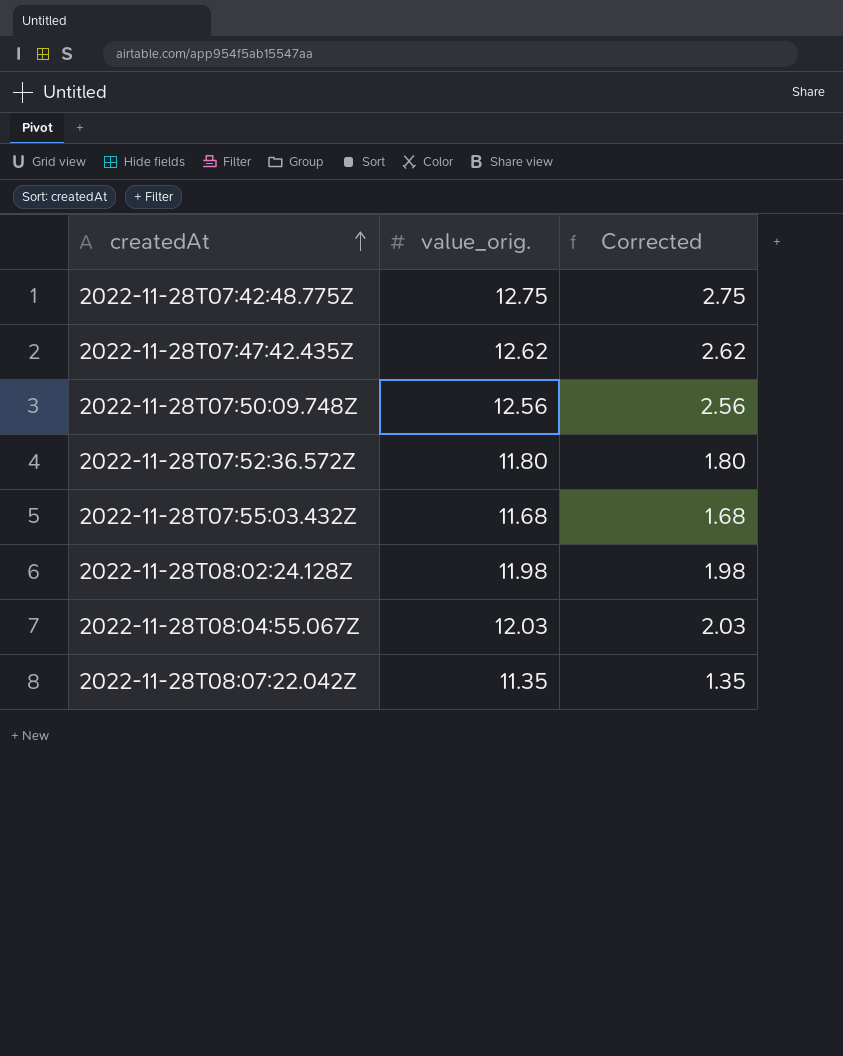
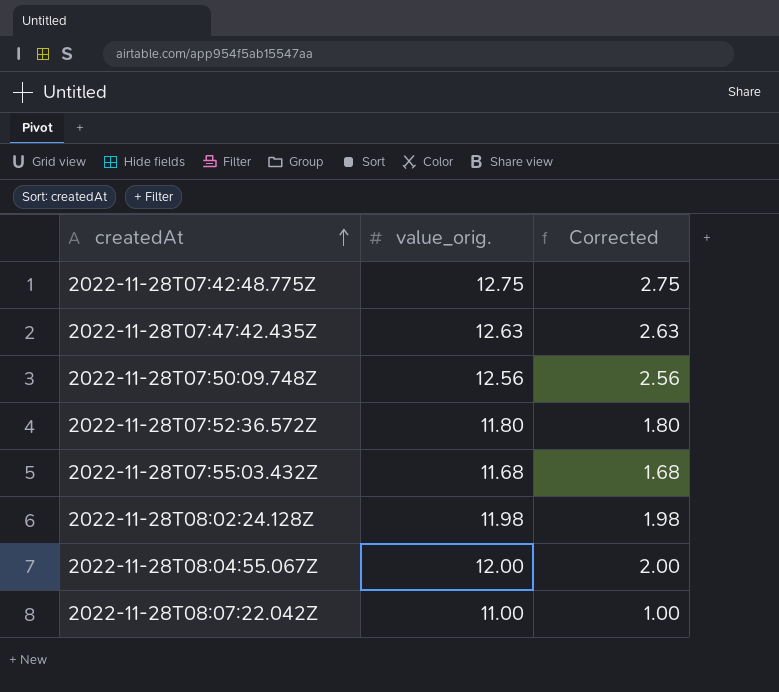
2022-11-28T07:47:42.435Z | value_orig.: 12.62 -> 12.63
2022-11-28T07:47:42.435Z | Corrected: 2.62 -> 2.63
2022-11-28T08:04:55.067Z | value_orig.: 12.03 -> 12.00
2022-11-28T08:04:55.067Z | Corrected: 2.03 -> 2.00
2022-11-28T08:07:22.042Z | value_orig.: 11.35 -> 11.00
2022-11-28T08:07:22.042Z | Corrected: 1.35 -> 1.00

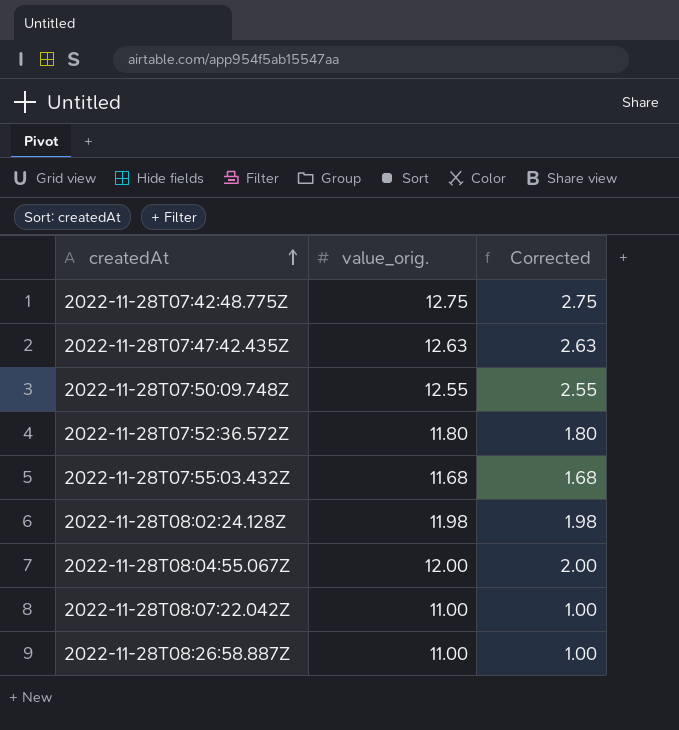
2022-11-28T07:50:09.748Z | value_orig.: 12.56 -> 12.55
2022-11-28T07:50:09.748Z | Corrected: 2.56 -> 2.55
row 2022-11-28T08:26:58.887Z: none -> 11.00 | 1.00

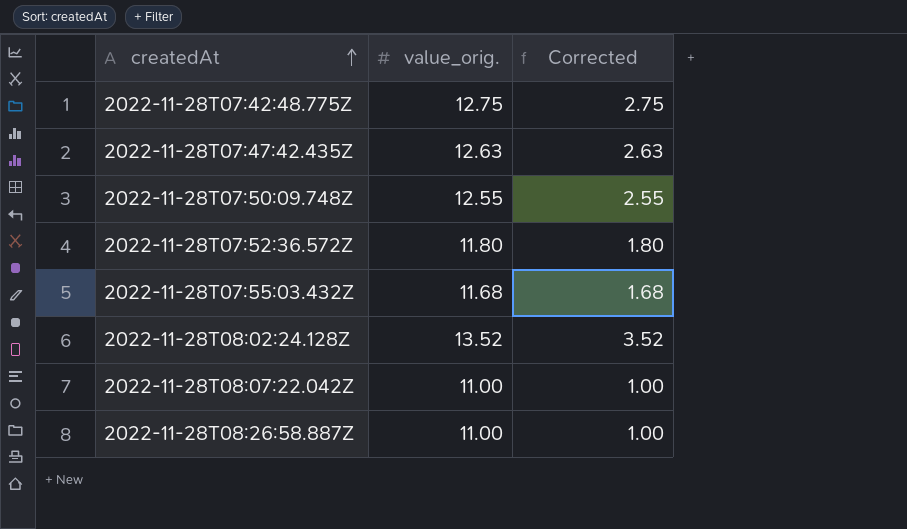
row 2022-11-28T08:04:55.067Z: 12.00 | 2.00 -> none
2022-11-28T08:02:24.128Z | value_orig.: 11.98 -> 13.52
2022-11-28T08:02:24.128Z | Corrected: 1.98 -> 3.52

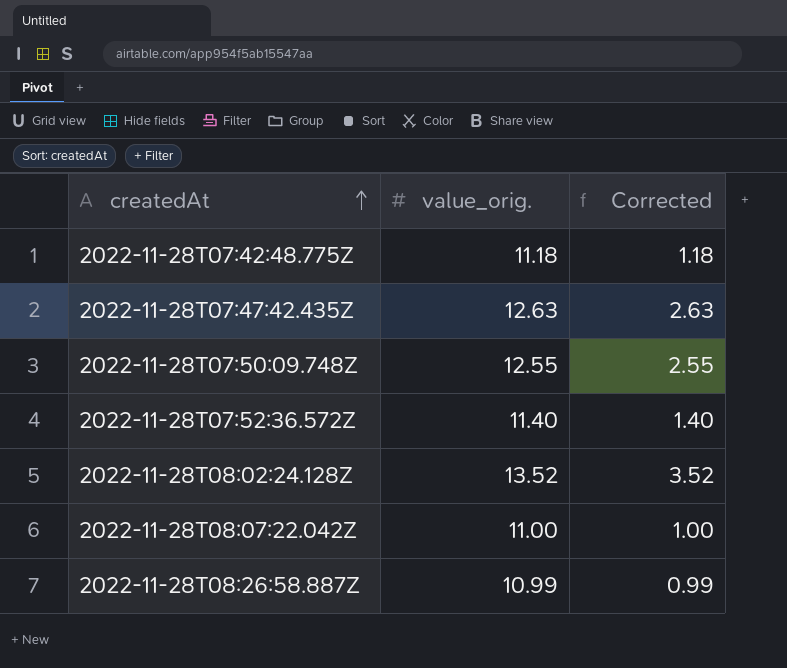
row 2022-11-28T07:55:03.432Z: 11.68 | 1.68 -> none
2022-11-28T07:42:48.775Z | value_orig.: 12.75 -> 11.18
2022-11-28T07:42:48.775Z | Corrected: 2.75 -> 1.18
2022-11-28T07:52:36.572Z | value_orig.: 11.80 -> 11.40
2022-11-28T07:52:36.572Z | Corrected: 1.80 -> 1.40
2022-11-28T08:26:58.887Z | value_orig.: 11.00 -> 10.99
2022-11-28T08:26:58.887Z | Corrected: 1.00 -> 0.99

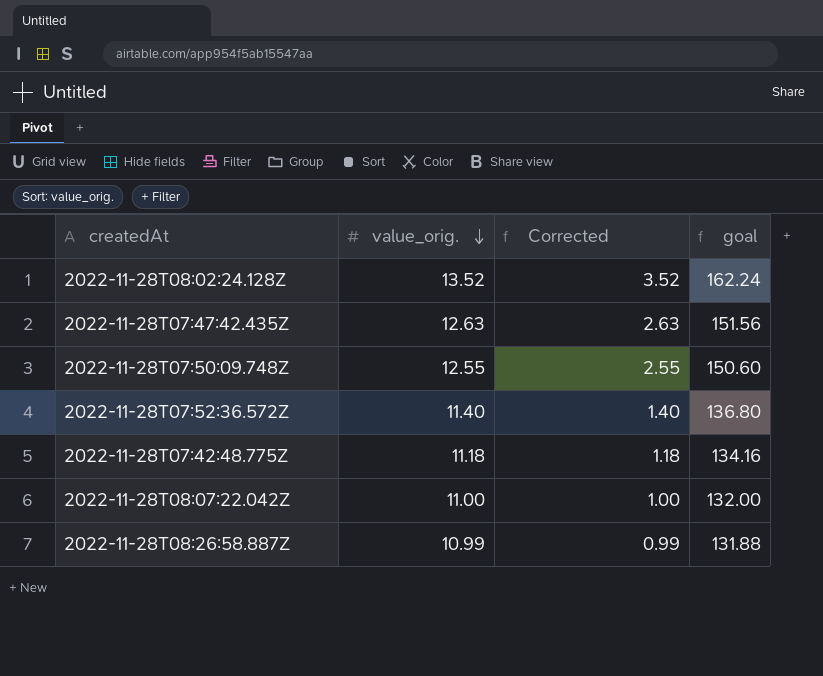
row order: createdAt ascending -> value_orig. descending
column goal | formula: none -> [value_orig.] * 12

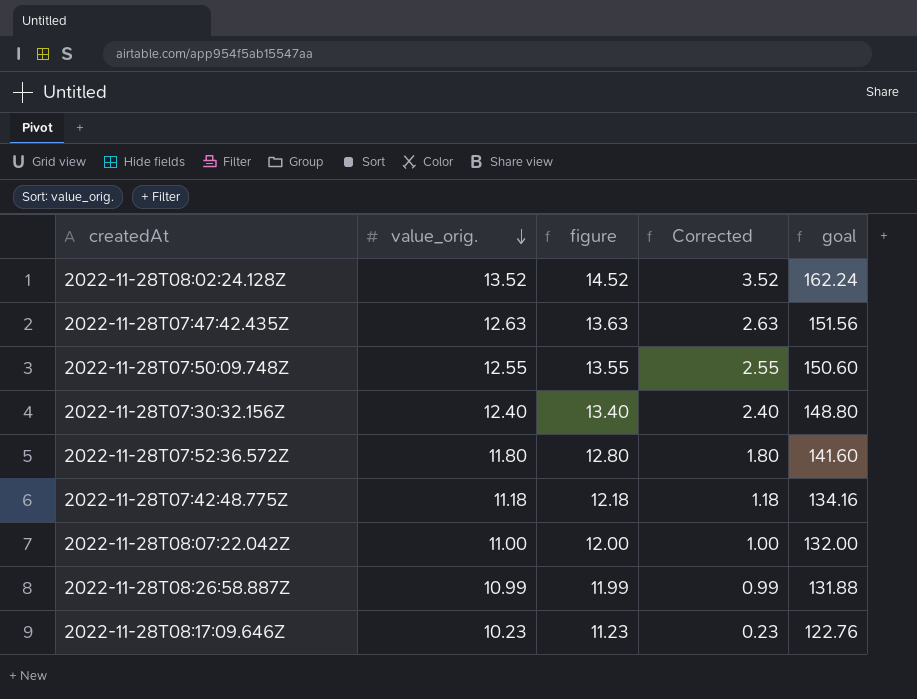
column figure | formula: none -> [value_orig.] + 1
row 2022-11-28T07:30:32.156Z: none -> 12.40 | 13.40 | 2.40 | 148.80
2022-11-28T07:52:36.572Z | value_orig.: 11.40 -> 11.80
2022-11-28T07:52:36.572Z | Corrected: 1.40 -> 1.80
2022-11-28T07:52:36.572Z | goal: 136.80 -> 141.60
row 2022-11-28T08:17:09.646Z: none -> 10.23 | 11.23 | 0.23 | 122.76

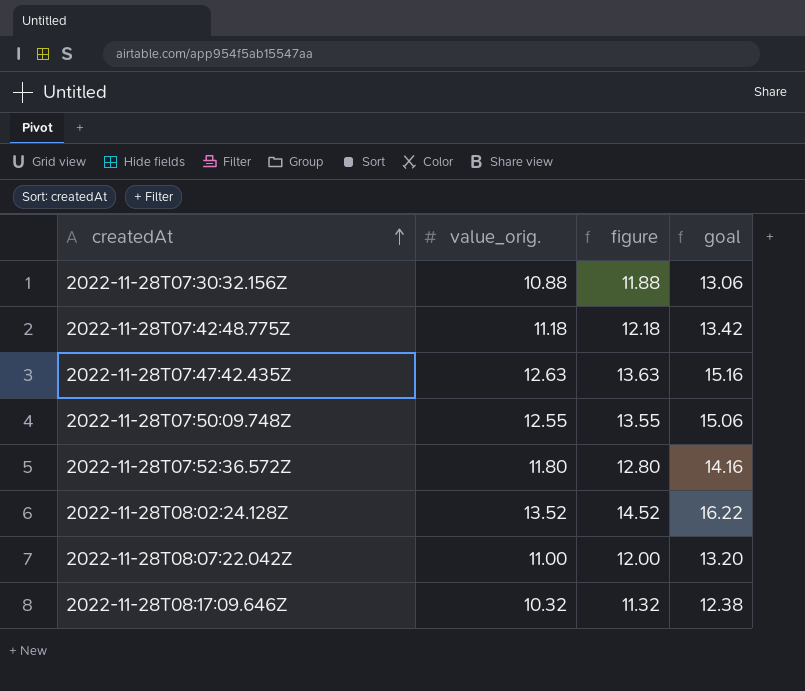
row order: value_orig. descending -> createdAt ascending
column Corrected | formula: [value_orig.] - 10 -> none
column goal | formula: [value_orig.] * 12 -> [value_orig.] * 1.2
row 2022-11-28T08:26:58.887Z: 10.99 | 11.99 | 0.99 | 131.88 -> none
2022-11-28T07:30:32.156Z | value_orig.: 12.40 -> 10.88
2022-11-28T07:30:32.156Z | figure: 13.40 -> 11.88
2022-11-28T08:17:09.646Z | value_orig.: 10.23 -> 10.32
2022-11-28T08:17:09.646Z | figure: 11.23 -> 11.32

